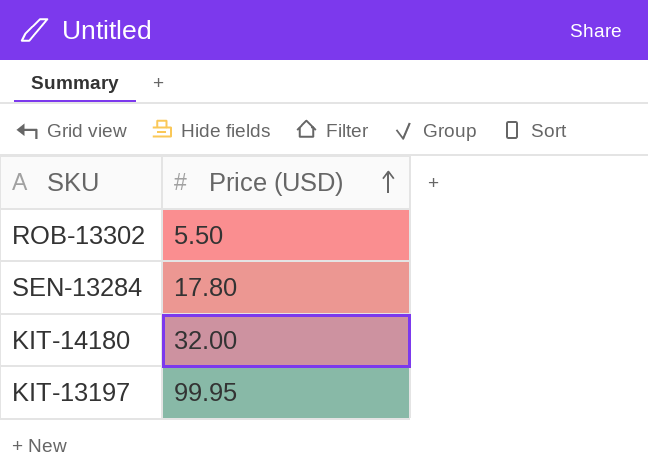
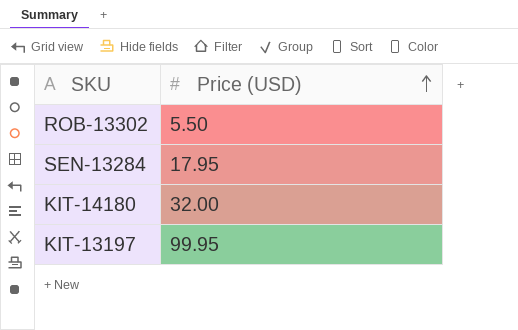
SEN-13284 | Price (USD): 17.80 -> 17.95

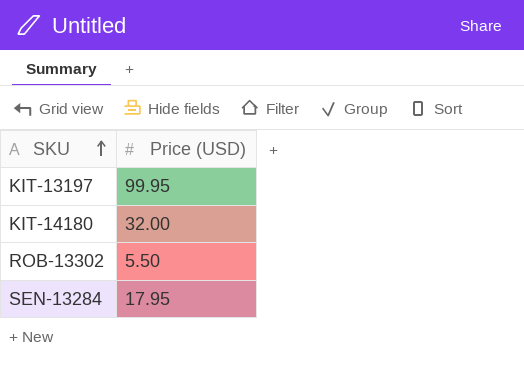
row order: Price (USD) ascending -> SKU ascending

